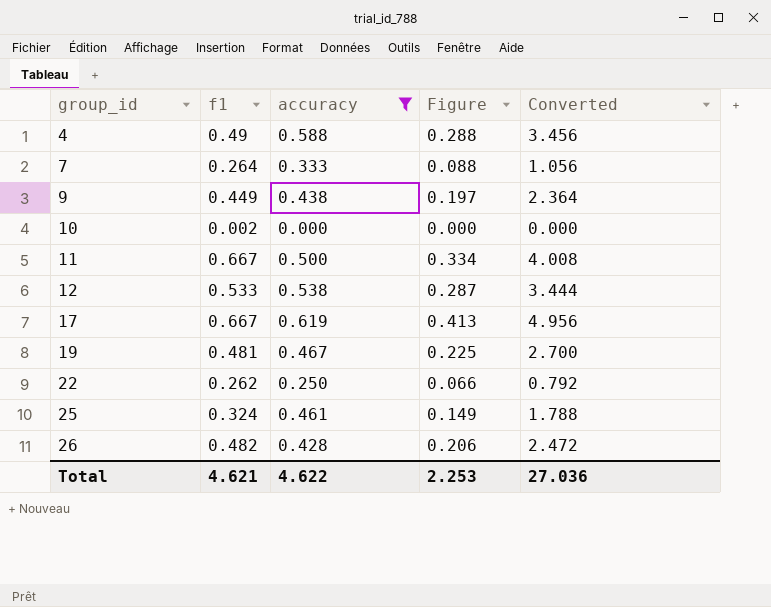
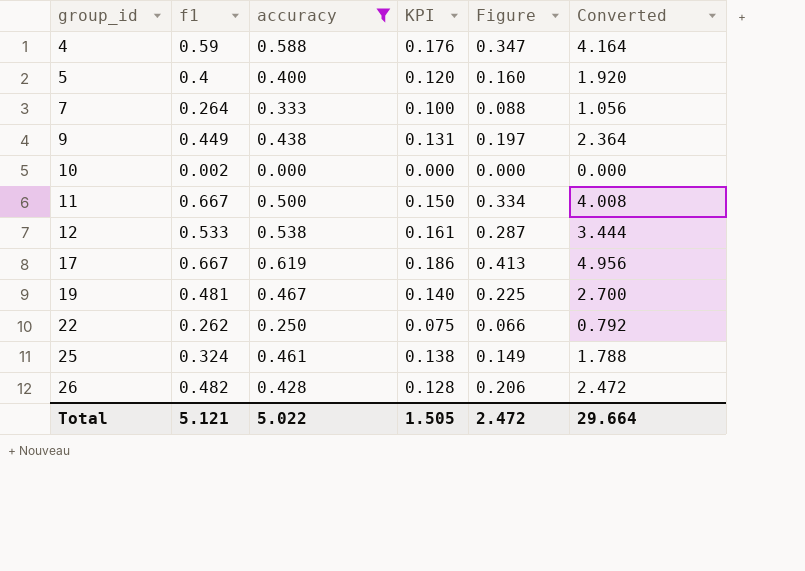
column KPI | formula: none -> [accuracy] * 0.3
4 | f1: 0.49 -> 0.59
4 | Figure: 0.288 -> 0.347
4 | Converted: 3.456 -> 4.164
row 5: none -> 0.4 | 0.400 | 0.120 | 0.160 | 1.920
Total | f1: 4.621 -> 5.121
Total | accuracy: 4.622 -> 5.022
Total | Figure: 2.253 -> 2.472
Total | Converted: 27.036 -> 29.664

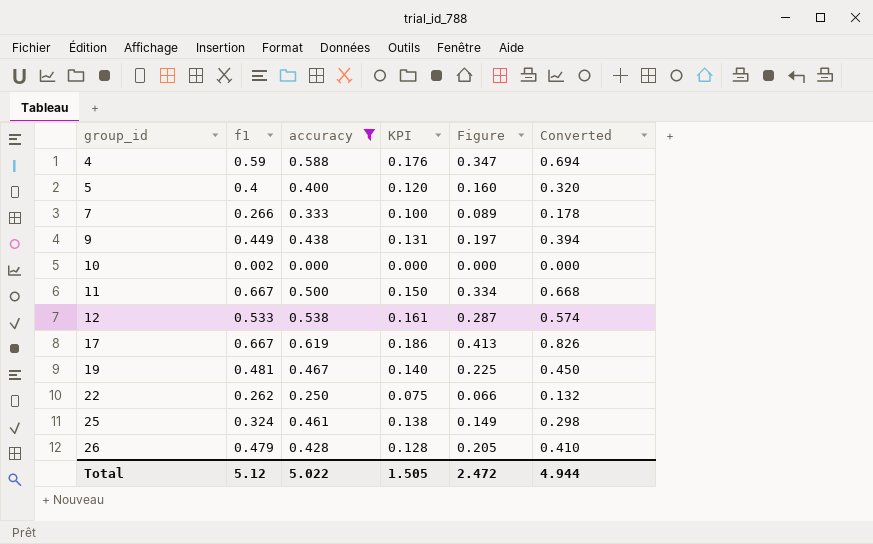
column Converted | formula: [Figure] * 12 -> [Figure] * 2
7 | f1: 0.264 -> 0.266
7 | Figure: 0.088 -> 0.089
26 | f1: 0.482 -> 0.479
26 | Figure: 0.206 -> 0.205
Total | f1: 5.121 -> 5.12
Total | Converted: 29.664 -> 4.944

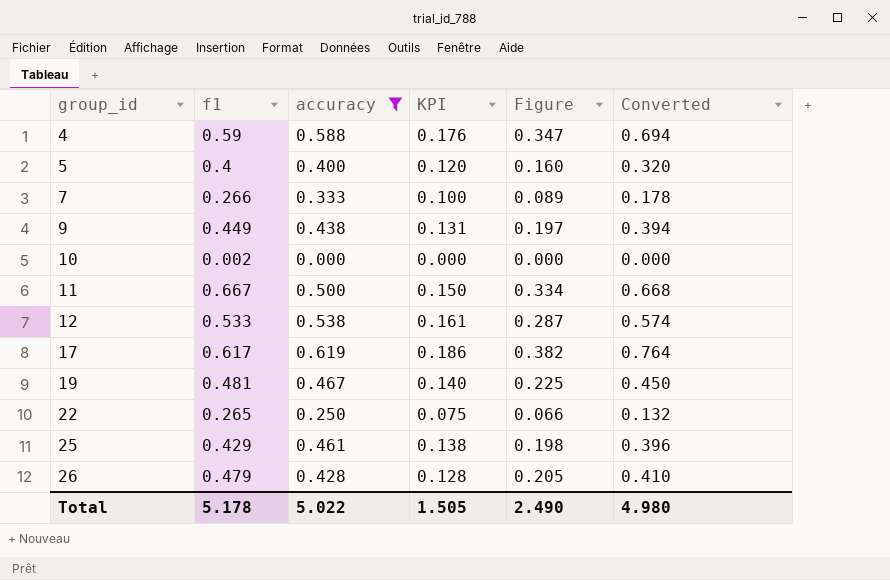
17 | f1: 0.667 -> 0.617
17 | Figure: 0.413 -> 0.382
17 | Converted: 0.826 -> 0.764
22 | f1: 0.262 -> 0.265
25 | f1: 0.324 -> 0.429
25 | Figure: 0.149 -> 0.198
25 | Converted: 0.298 -> 0.396
Total | f1: 5.12 -> 5.178
Total | Figure: 2.472 -> 2.490
Total | Converted: 4.944 -> 4.980

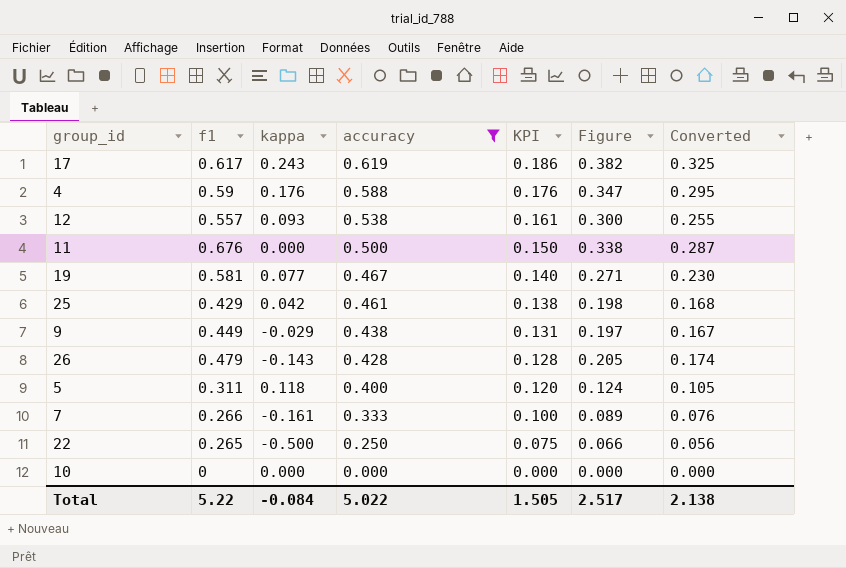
row order: group_id ascending -> accuracy descending
column kappa | position: none -> 3
column Converted | formula: [Figure] * 2 -> [Figure] * 0.85
12 | f1: 0.533 -> 0.557
12 | Figure: 0.287 -> 0.300
11 | f1: 0.667 -> 0.676
11 | Figure: 0.334 -> 0.338
19 | f1: 0.481 -> 0.581
19 | Figure: 0.225 -> 0.271
5 | f1: 0.4 -> 0.311
5 | Figure: 0.160 -> 0.124
10 | f1: 0.002 -> 0
Total | f1: 5.178 -> 5.22
Total | Figure: 2.490 -> 2.517
Total | Converted: 4.980 -> 2.138

